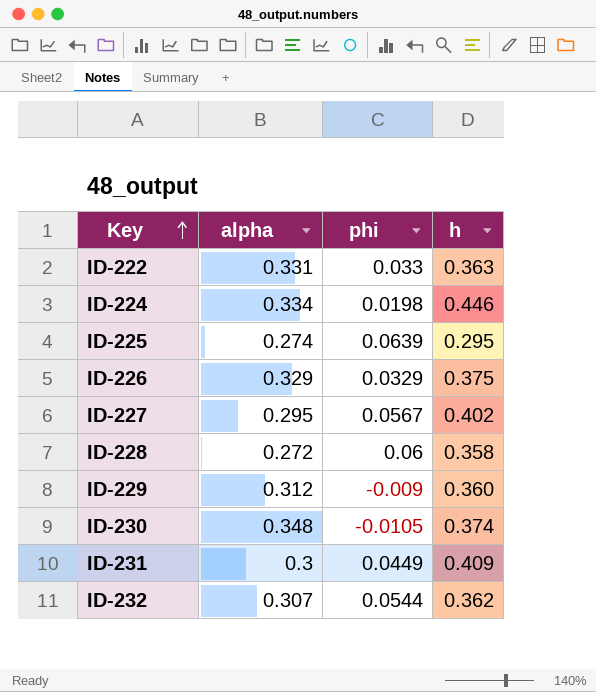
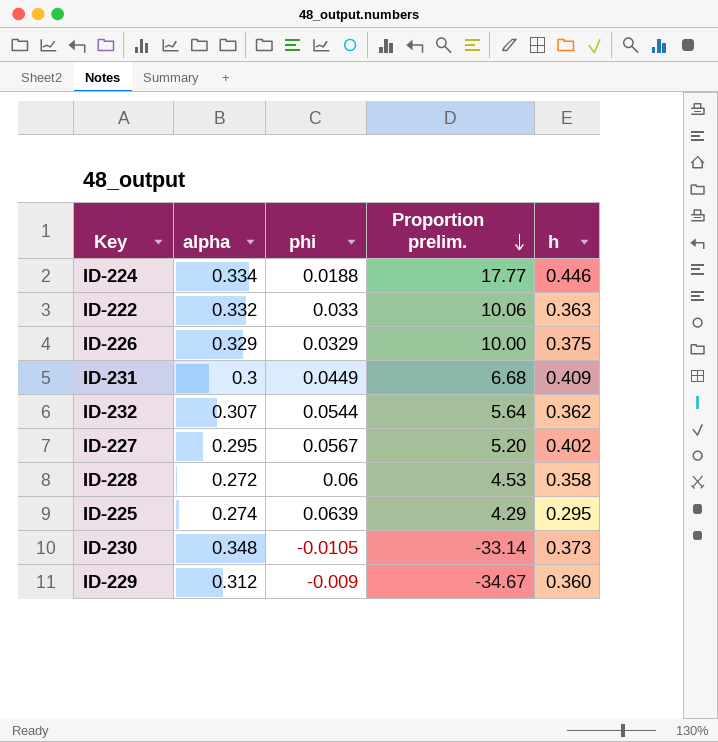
row order: Key ascending -> Proportion prelim. descending
column Proportion prelim. | formula: none -> [alpha] / [phi]
ID-224 | phi: 0.0198 -> 0.0188
ID-222 | alpha: 0.331 -> 0.332
ID-230 | h: 0.374 -> 0.373

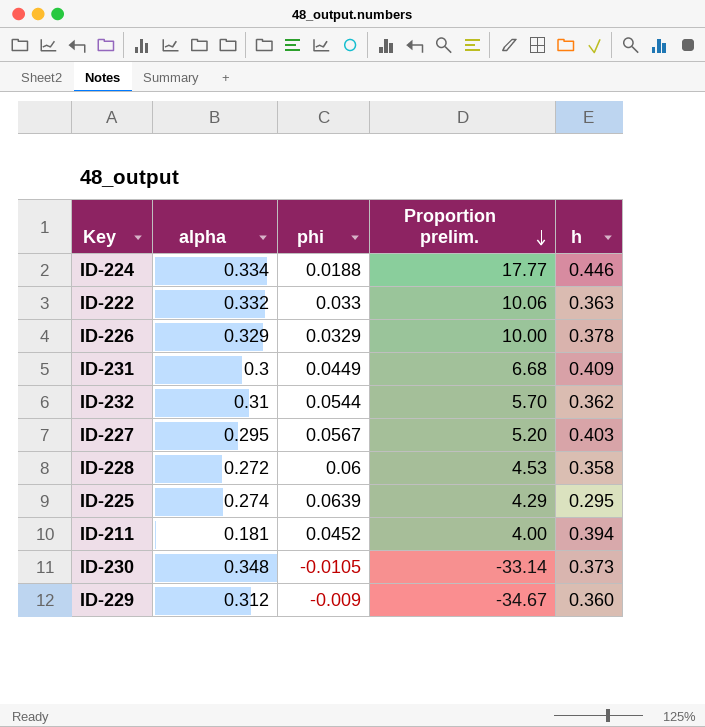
ID-226 | h: 0.375 -> 0.378
ID-232 | alpha: 0.307 -> 0.31
ID-232 | Proportion prelim.: 5.64 -> 5.70
ID-227 | h: 0.402 -> 0.403
row ID-211: none -> 0.181 | 0.0452 | 4.00 | 0.394

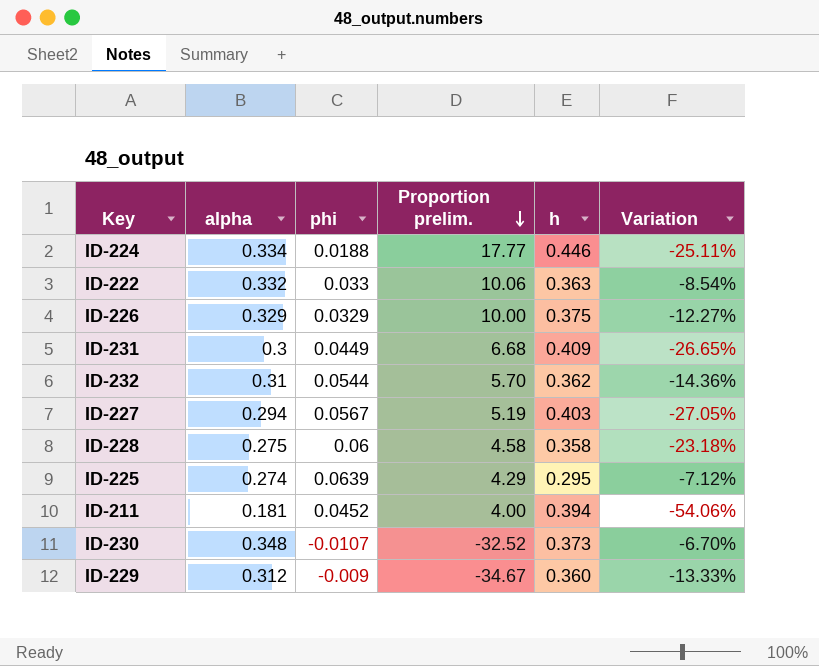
column Variation | formula: none -> ([alpha] - [h]) / [h]
ID-226 | h: 0.378 -> 0.375
ID-227 | alpha: 0.295 -> 0.294
ID-227 | Proportion prelim.: 5.20 -> 5.19
ID-228 | alpha: 0.272 -> 0.275
ID-228 | Proportion prelim.: 4.53 -> 4.58
ID-230 | phi: -0.0105 -> -0.0107
ID-230 | Proportion prelim.: -33.14 -> -32.52

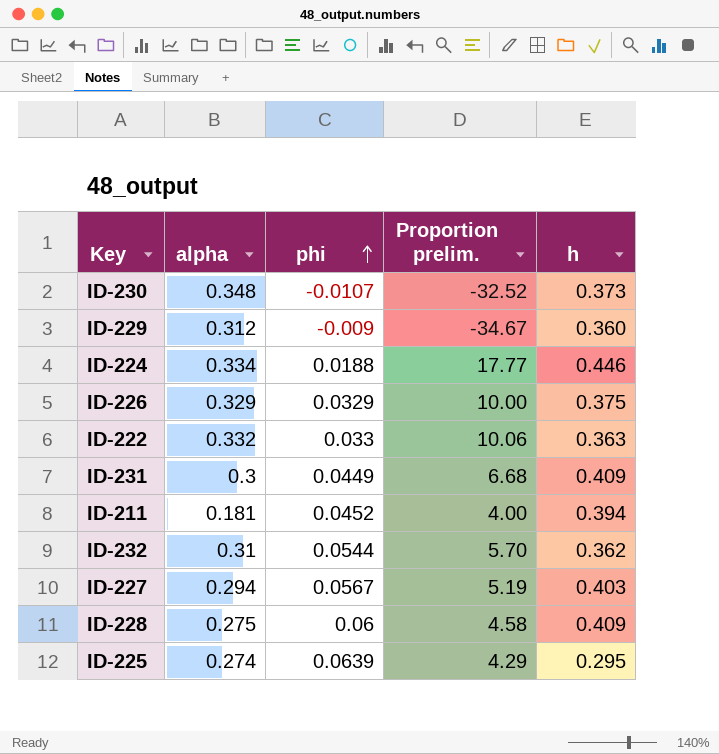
row order: Proportion prelim. descending -> phi ascending
column Variation | formula: ([alpha] - [h]) / [h] -> none
ID-228 | h: 0.358 -> 0.409

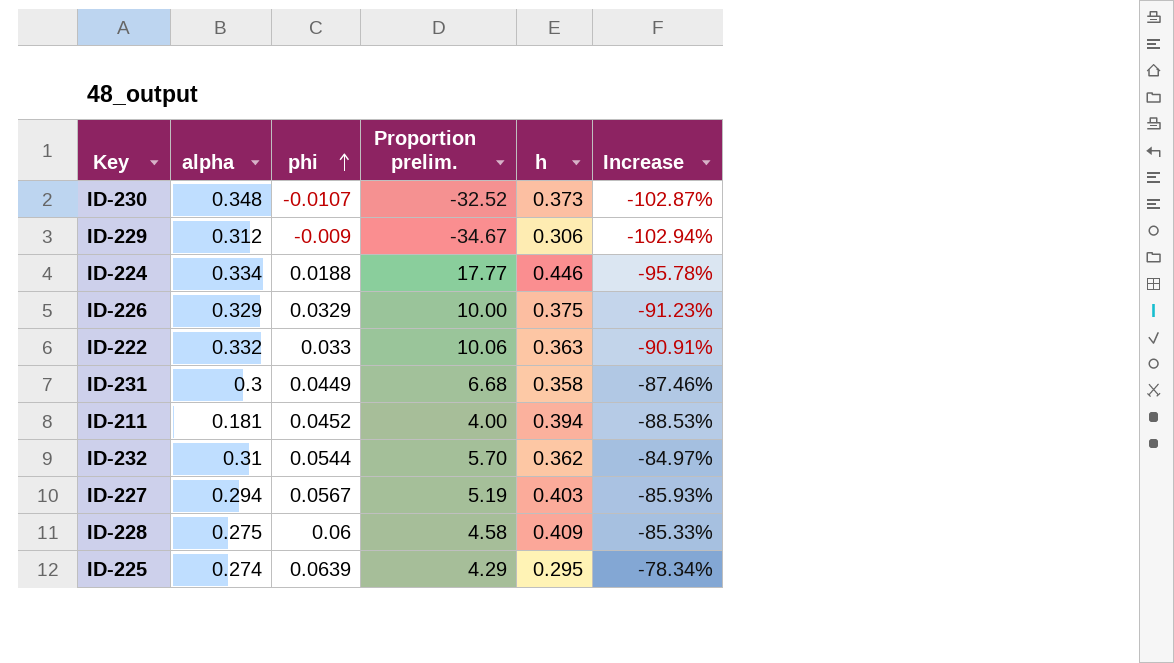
column Increase | formula: none -> ([phi] - [h]) / [h]
ID-229 | h: 0.360 -> 0.306
ID-231 | h: 0.409 -> 0.358

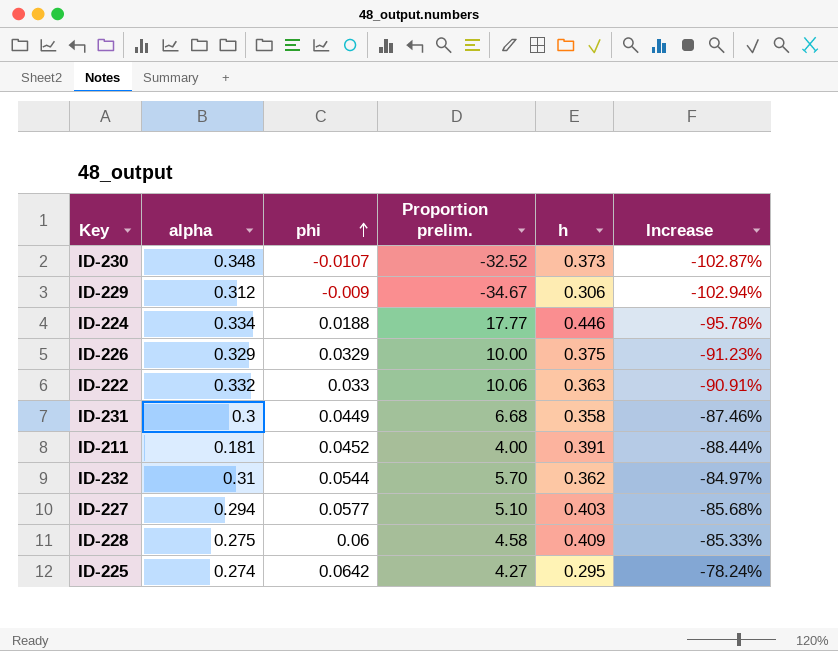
ID-211 | h: 0.394 -> 0.391
ID-211 | Increase: -88.53% -> -88.44%
ID-227 | phi: 0.0567 -> 0.0577
ID-227 | Proportion prelim.: 5.19 -> 5.10
ID-227 | Increase: -85.93% -> -85.68%
ID-225 | phi: 0.0639 -> 0.0642
ID-225 | Proportion prelim.: 4.29 -> 4.27
ID-225 | Increase: -78.34% -> -78.24%

